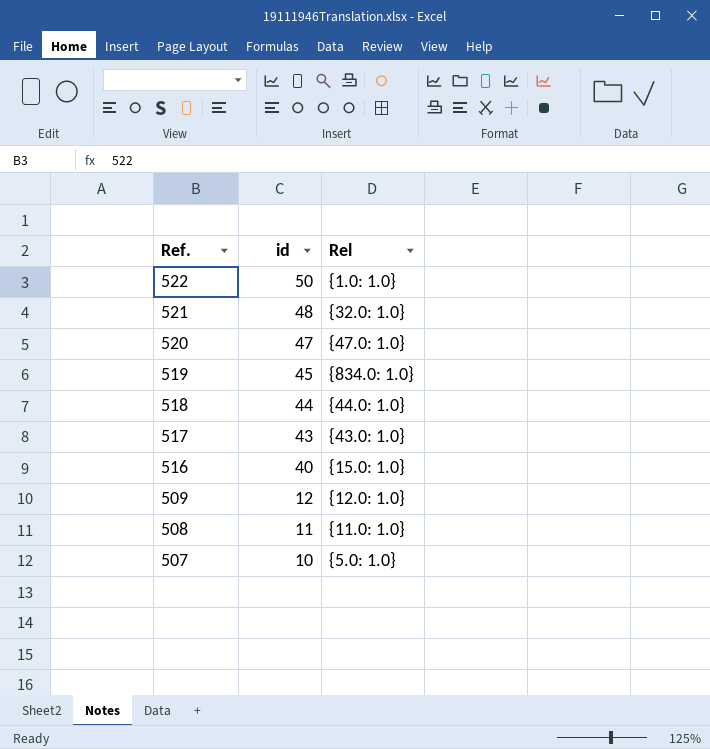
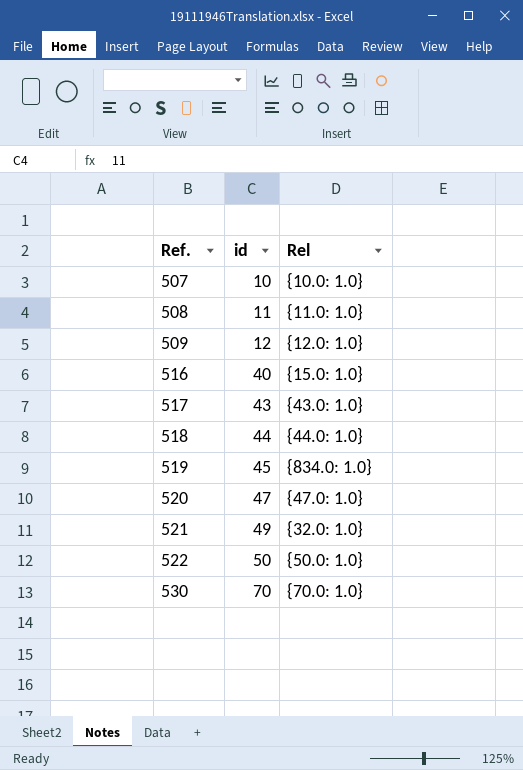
row order: Ref. descending -> Ref. ascending
507 | Rel: {5.0: 1.0} -> {10.0: 1.0}
521 | id: 48 -> 49
522 | Rel: {1.0: 1.0} -> {50.0: 1.0}
row 530: none -> 70 | {70.0: 1.0}

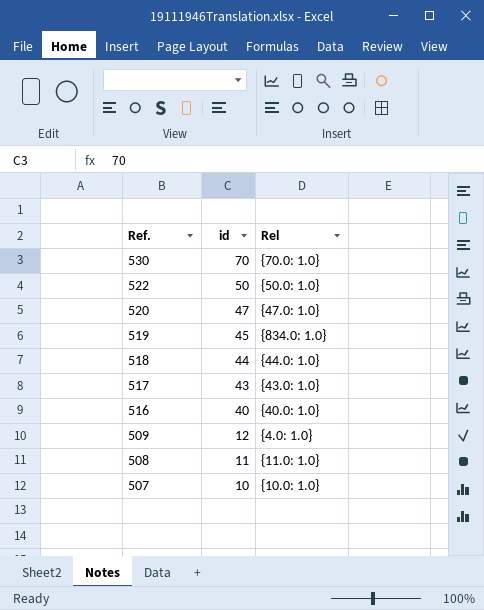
row order: Ref. ascending -> Ref. descending
row 521: 49 | {32.0: 1.0} -> none
516 | Rel: {15.0: 1.0} -> {40.0: 1.0}
509 | Rel: {12.0: 1.0} -> {4.0: 1.0}

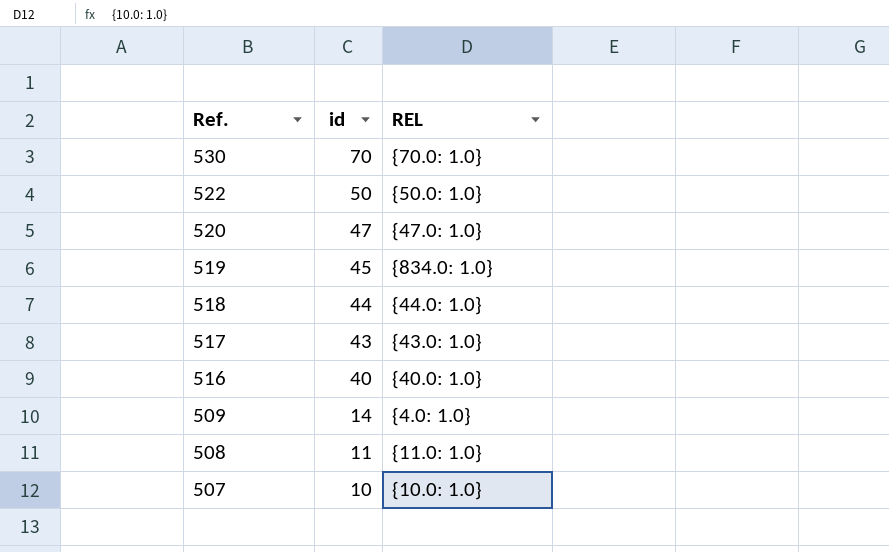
column name: Rel -> REL
509 | id: 12 -> 14

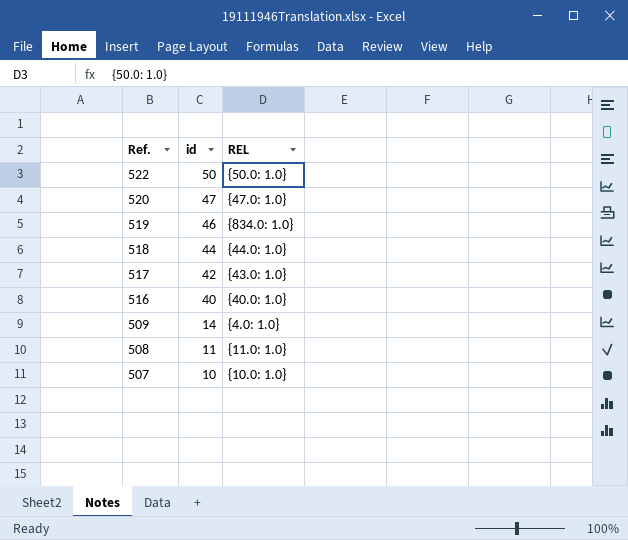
row 530: 70 | {70.0: 1.0} -> none
519 | id: 45 -> 46
517 | id: 43 -> 42

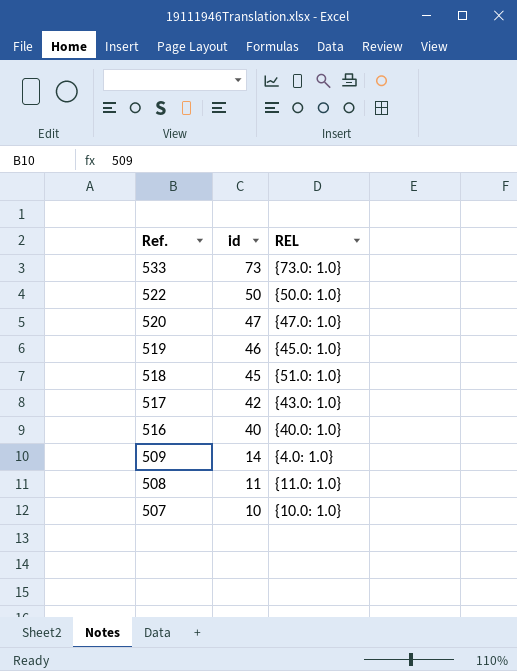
row 533: none -> 73 | {73.0: 1.0}
519 | REL: {834.0: 1.0} -> {45.0: 1.0}
518 | id: 44 -> 45
518 | REL: {44.0: 1.0} -> {51.0: 1.0}

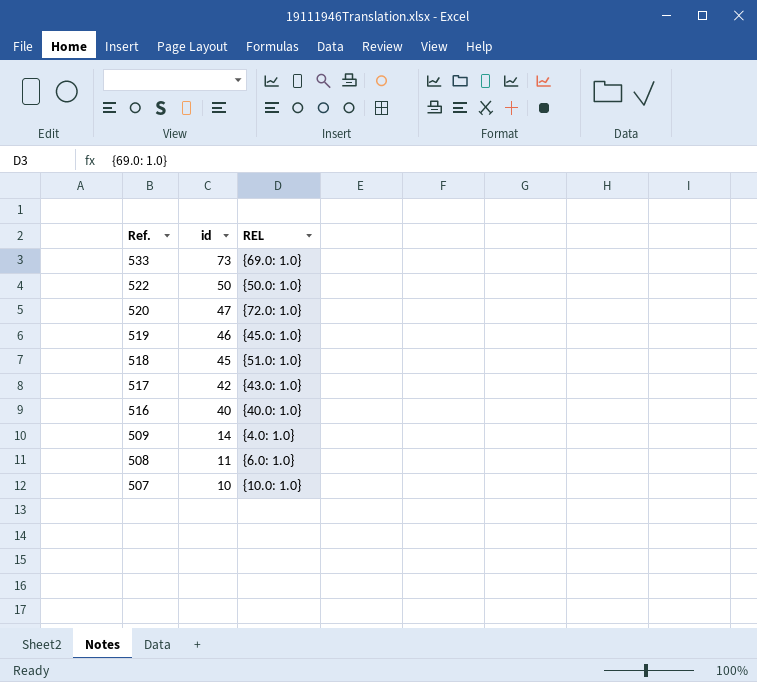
533 | REL: {73.0: 1.0} -> {69.0: 1.0}
520 | REL: {47.0: 1.0} -> {72.0: 1.0}
508 | REL: {11.0: 1.0} -> {6.0: 1.0}

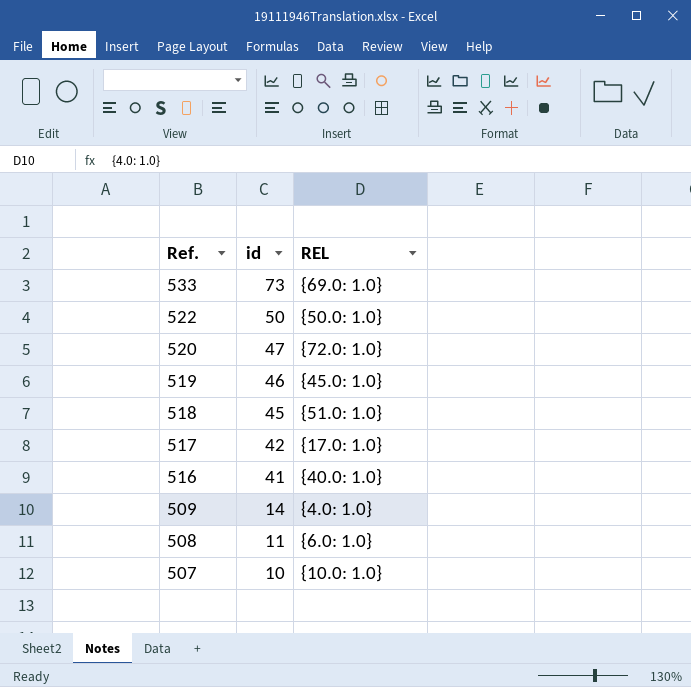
517 | REL: {43.0: 1.0} -> {17.0: 1.0}
516 | id: 40 -> 41

